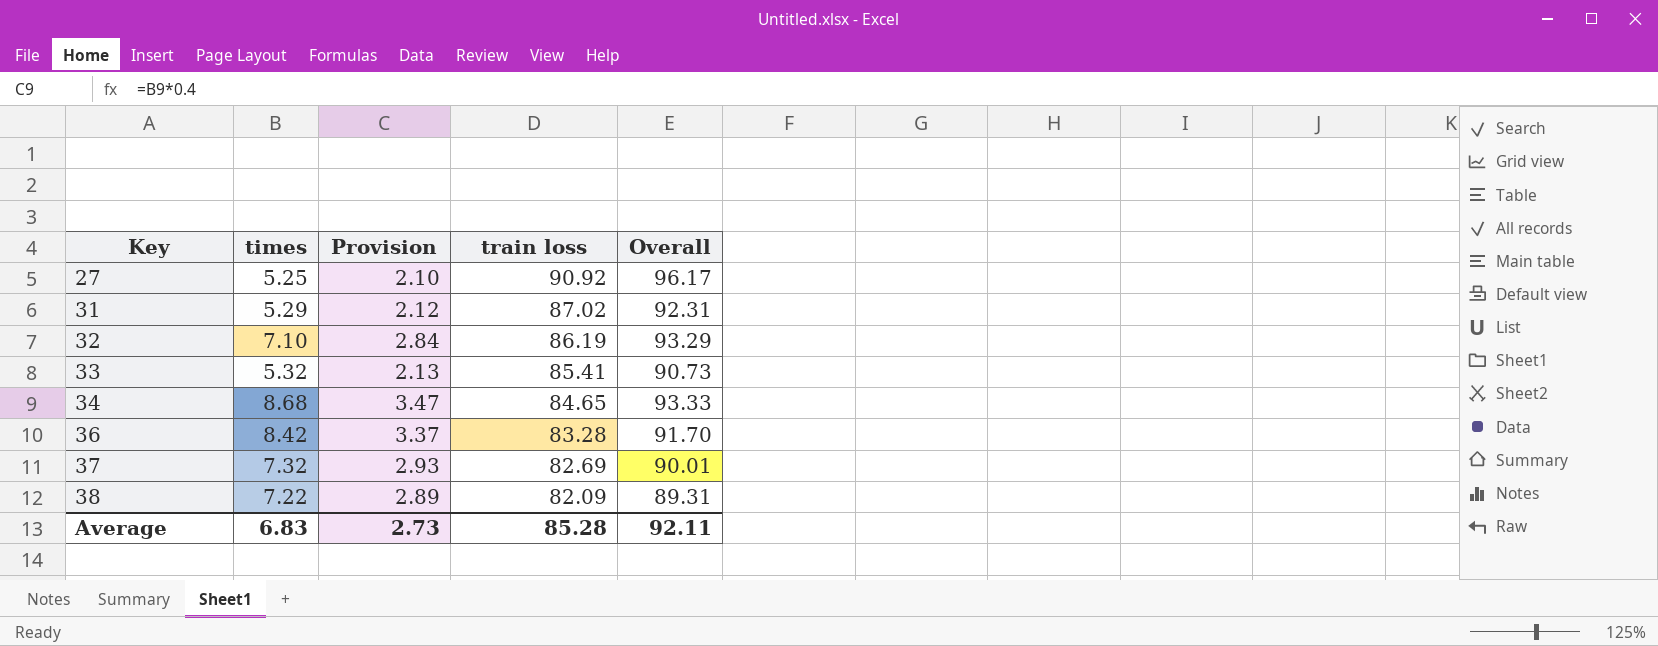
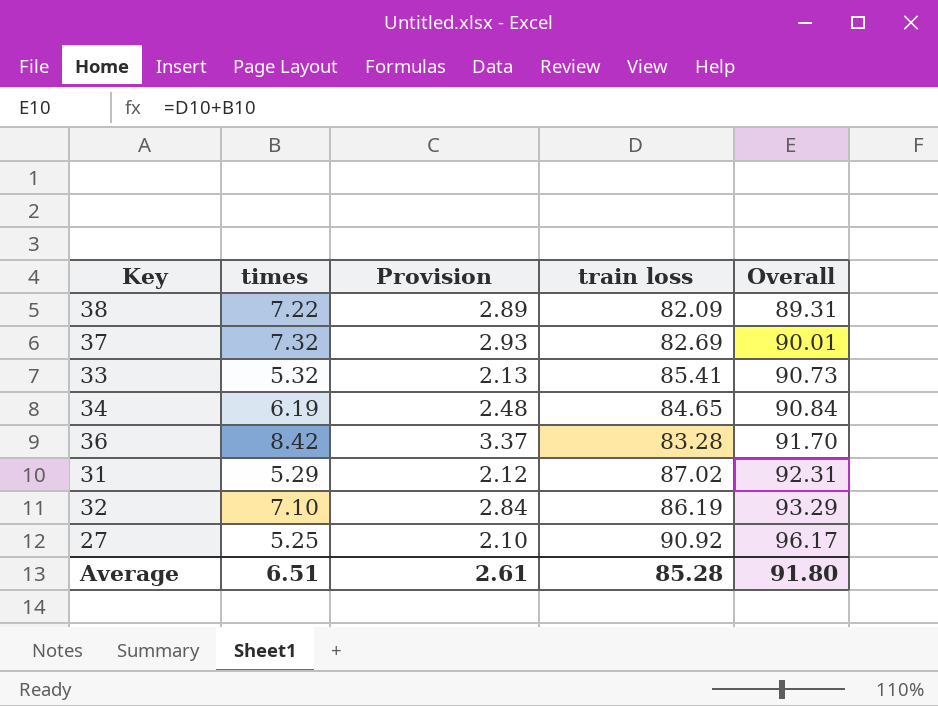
row order: Key ascending -> Overall ascending
34 | times: 8.68 -> 6.19
34 | Provision: 3.47 -> 2.48
34 | Overall: 93.33 -> 90.84
Average | times: 6.83 -> 6.51
Average | Provision: 2.73 -> 2.61
Average | Overall: 92.11 -> 91.80

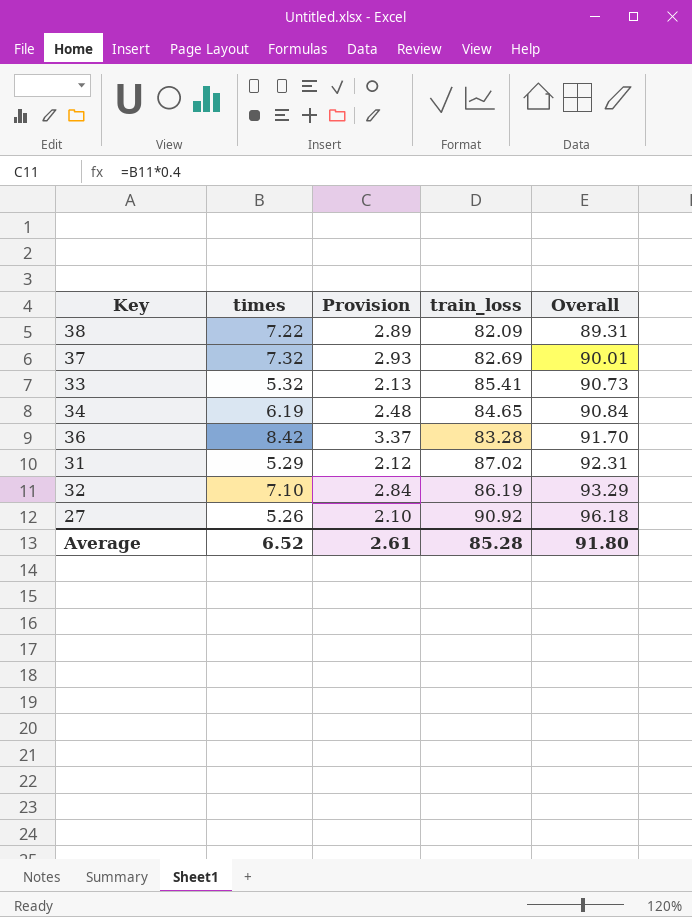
column name: train loss -> train_loss
27 | times: 5.25 -> 5.26
27 | Overall: 96.17 -> 96.18
Average | times: 6.51 -> 6.52

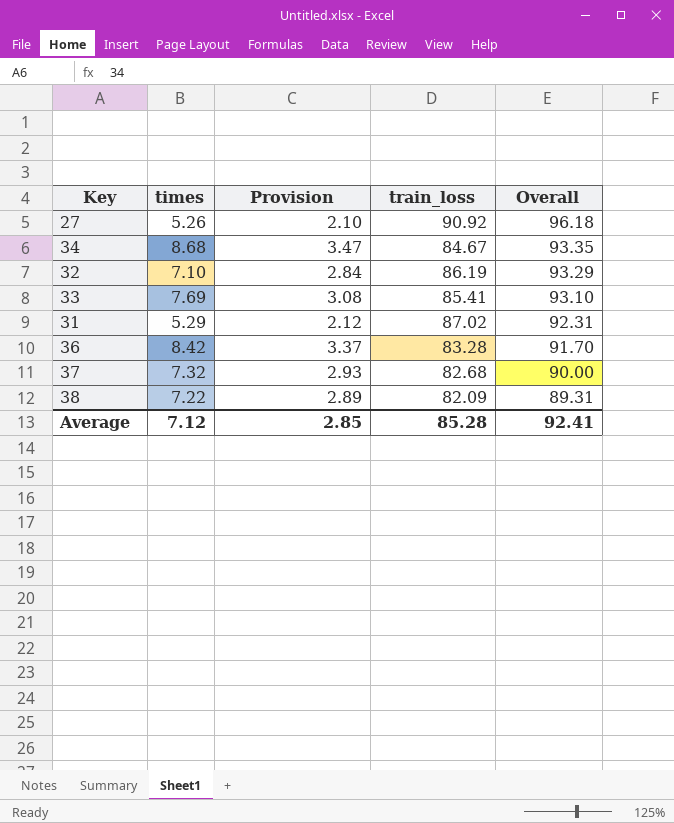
row order: Overall ascending -> Overall descending
34 | times: 6.19 -> 8.68
34 | Provision: 2.48 -> 3.47
34 | train_loss: 84.65 -> 84.67
34 | Overall: 90.84 -> 93.35
33 | times: 5.32 -> 7.69
33 | Provision: 2.13 -> 3.08
33 | Overall: 90.73 -> 93.10
37 | train_loss: 82.69 -> 82.68
37 | Overall: 90.01 -> 90.00
Average | times: 6.52 -> 7.12
Average | Provision: 2.61 -> 2.85
Average | Overall: 91.80 -> 92.41

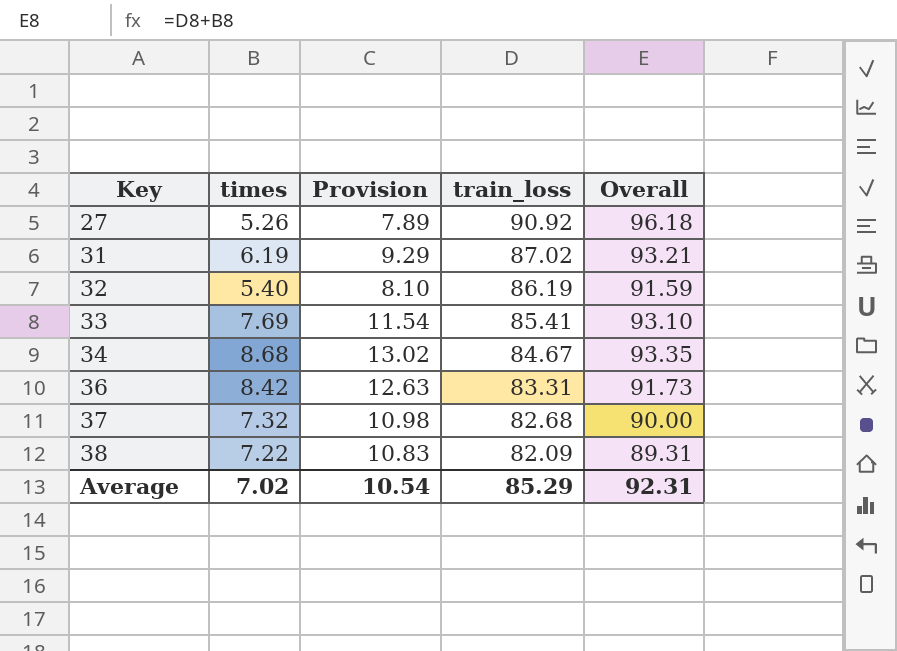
row order: Overall descending -> Key ascending
column Provision | formula: [times] * 0.4 -> [times] * 1.5
31 | times: 5.29 -> 6.19
31 | Overall: 92.31 -> 93.21
32 | times: 7.10 -> 5.40
32 | Overall: 93.29 -> 91.59
36 | train_loss: 83.28 -> 83.31
36 | Overall: 91.70 -> 91.73
Average | times: 7.12 -> 7.02
Average | Provision: 2.85 -> 10.54
Average | train_loss: 85.28 -> 85.29
Average | Overall: 92.41 -> 92.31

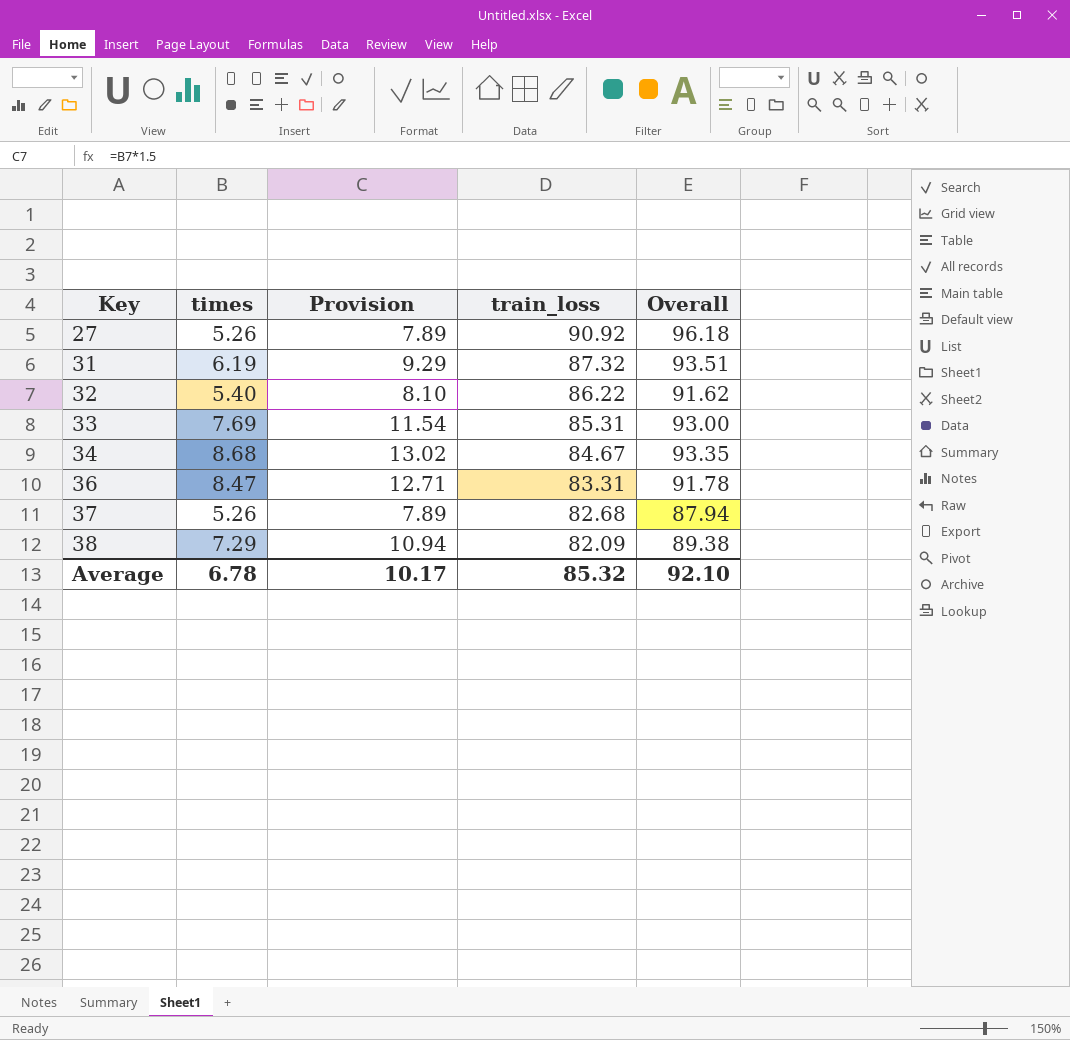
31 | train_loss: 87.02 -> 87.32
31 | Overall: 93.21 -> 93.51
32 | train_loss: 86.19 -> 86.22
32 | Overall: 91.59 -> 91.62
33 | train_loss: 85.41 -> 85.31
33 | Overall: 93.10 -> 93.00
36 | times: 8.42 -> 8.47
36 | Provision: 12.63 -> 12.71
36 | Overall: 91.73 -> 91.78
37 | times: 7.32 -> 5.26
37 | Provision: 10.98 -> 7.89
37 | Overall: 90.00 -> 87.94
38 | times: 7.22 -> 7.29
38 | Provision: 10.83 -> 10.94
38 | Overall: 89.31 -> 89.38
Average | times: 7.02 -> 6.78
Average | Provision: 10.54 -> 10.17
Average | train_loss: 85.29 -> 85.32
Average | Overall: 92.31 -> 92.10

